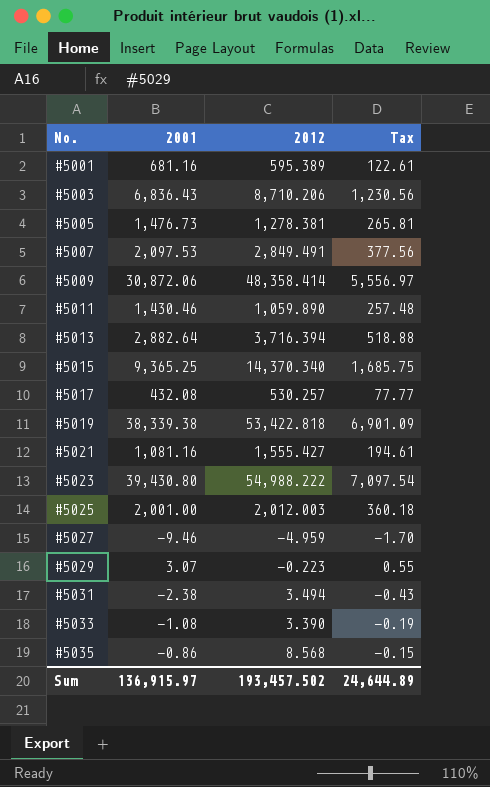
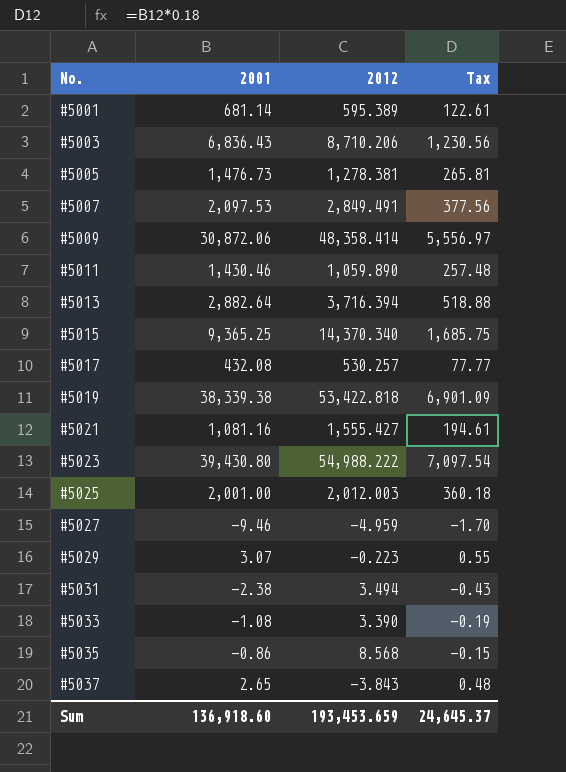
#5001 | 2001: 681.16 -> 681.14
row #5037: none -> 2.65 | -3.843 | 0.48
Sum | 2001: 136,915.97 -> 136,918.60
Sum | 2012: 193,457.502 -> 193,453.659
Sum | Tax: 24,644.89 -> 24,645.37

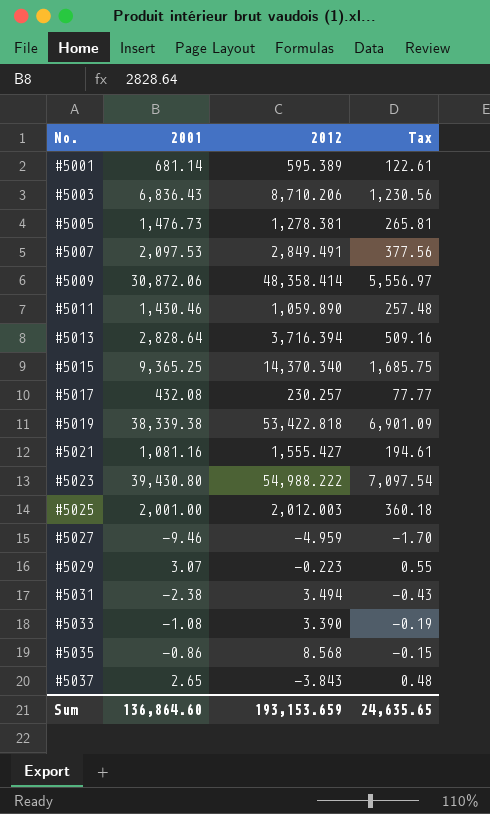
#5013 | 2001: 2,882.64 -> 2,828.64
#5013 | Tax: 518.88 -> 509.16
#5017 | 2012: 530.257 -> 230.257
Sum | 2001: 136,918.60 -> 136,864.60
Sum | 2012: 193,453.659 -> 193,153.659
Sum | Tax: 24,645.37 -> 24,635.65

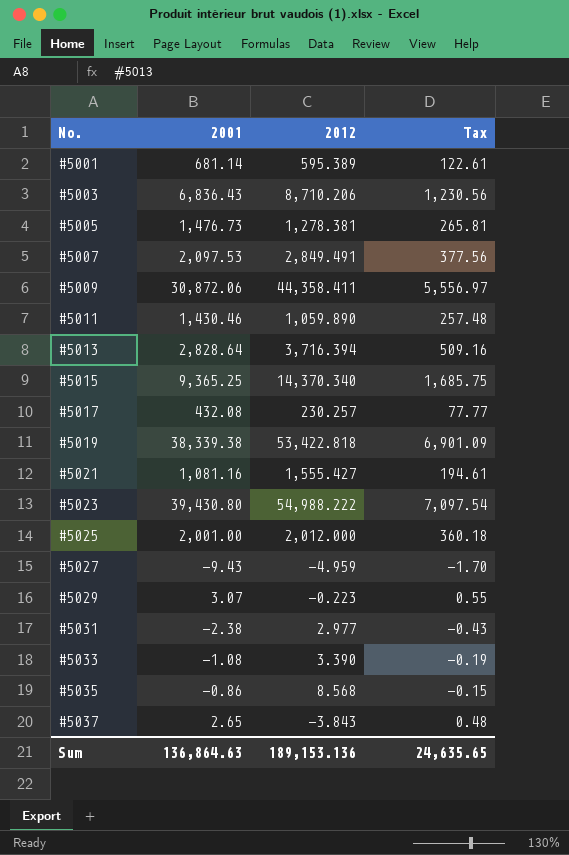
#5009 | 2012: 48,358.414 -> 44,358.411
#5025 | 2012: 2,012.003 -> 2,012.000
#5027 | 2001: -9.46 -> -9.43
#5031 | 2012: 3.494 -> 2.977
Sum | 2001: 136,864.60 -> 136,864.63
Sum | 2012: 193,153.659 -> 189,153.136

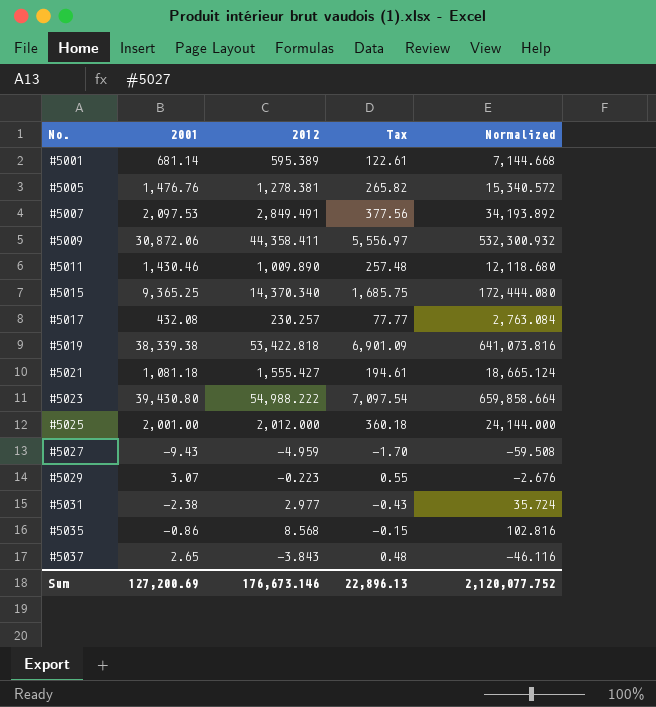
column Normalized | formula: none -> [2012] * 12
row #5003: 6,836.43 | 8,710.206 | 1,230.56 -> none
row #5013: 2,828.64 | 3,716.394 | 509.16 -> none
row #5033: -1.08 | 3.390 | -0.19 -> none
#5005 | 2001: 1,476.73 -> 1,476.76
#5005 | Tax: 265.81 -> 265.82
#5011 | 2012: 1,059.890 -> 1,009.890
#5021 | 2001: 1,081.16 -> 1,081.18
Sum | 2001: 136,864.63 -> 127,200.69
Sum | 2012: 189,153.136 -> 176,673.146
Sum | Tax: 24,635.65 -> 22,896.13

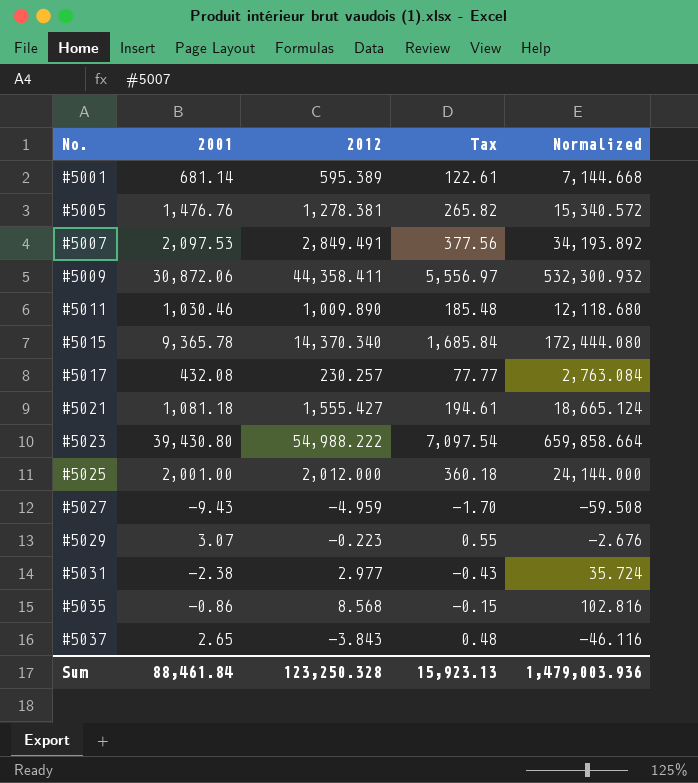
row #5019: 38,339.38 | 53,422.818 | 6,901.09 | 641,073.816 -> none
#5011 | 2001: 1,430.46 -> 1,030.46
#5011 | Tax: 257.48 -> 185.48
#5015 | 2001: 9,365.25 -> 9,365.78
#5015 | Tax: 1,685.75 -> 1,685.84
Sum | 2001: 127,200.69 -> 88,461.84
Sum | 2012: 176,673.146 -> 123,250.328
Sum | Tax: 22,896.13 -> 15,923.13
Sum | Normalized: 2,120,077.752 -> 1,479,003.936

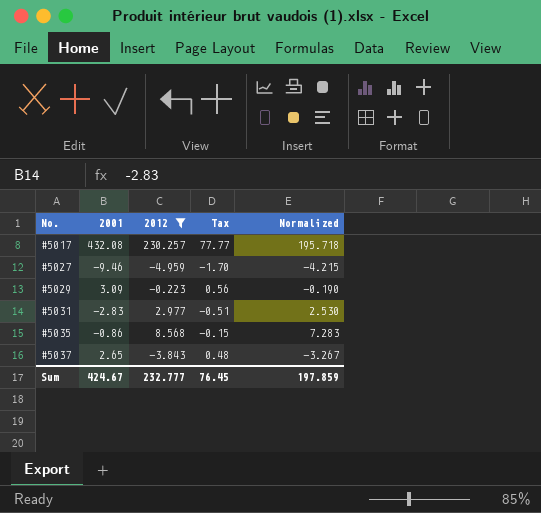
filter: none -> 2012 <= 230.257
column Normalized | formula: [2012] * 12 -> [2012] * 0.85
#5027 | 2001: -9.43 -> -9.46
#5029 | 2001: 3.07 -> 3.09
#5029 | Tax: 0.55 -> 0.56
#5031 | 2001: -2.38 -> -2.83
#5031 | Tax: -0.43 -> -0.51
Sum | 2001: 88,461.84 -> 424.67
Sum | 2012: 123,250.328 -> 232.777
Sum | Tax: 15,923.13 -> 76.45
Sum | Normalized: 1,479,003.936 -> 197.859

